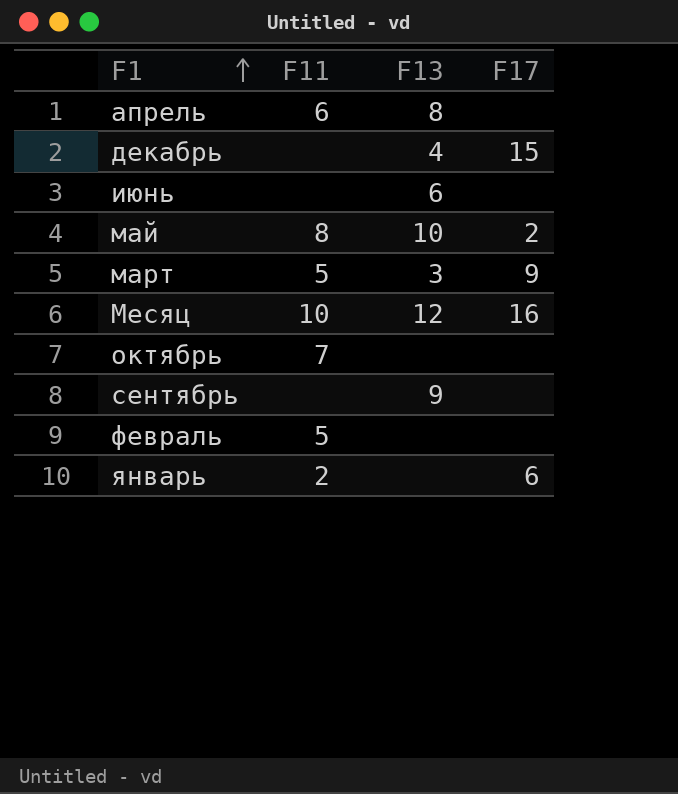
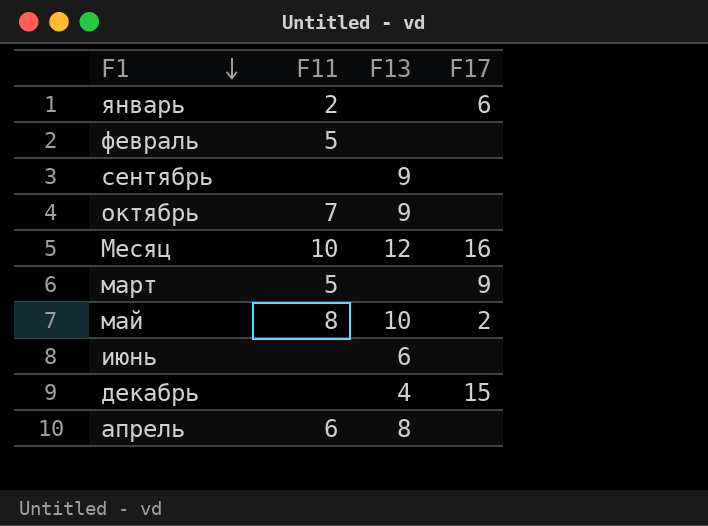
row order: F1 ascending -> F1 descending
октябрь | F13: none -> 9
март | F13: 3 -> none

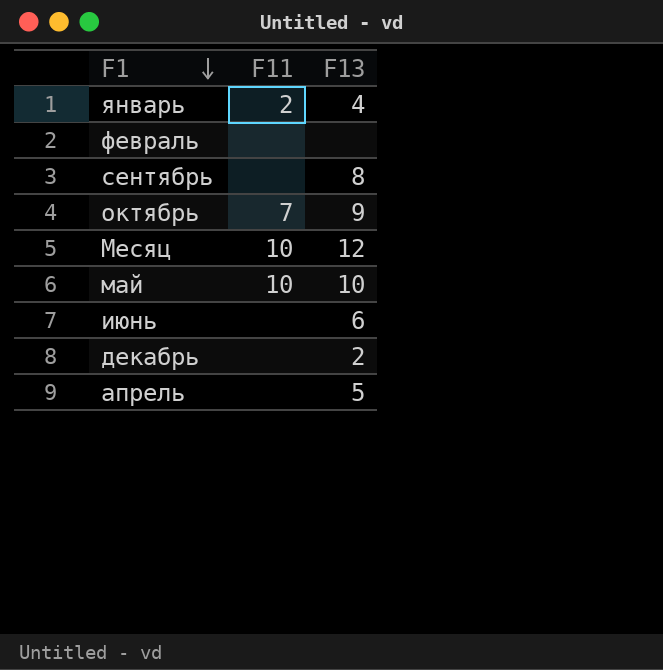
column F17 | position: 4 -> none
row март: 5 | none | 9 -> none
январь | F13: none -> 4
февраль | F11: 5 -> none
сентябрь | F13: 9 -> 8
май | F11: 8 -> 10
декабрь | F13: 4 -> 2
апрель | F11: 6 -> none
апрель | F13: 8 -> 5

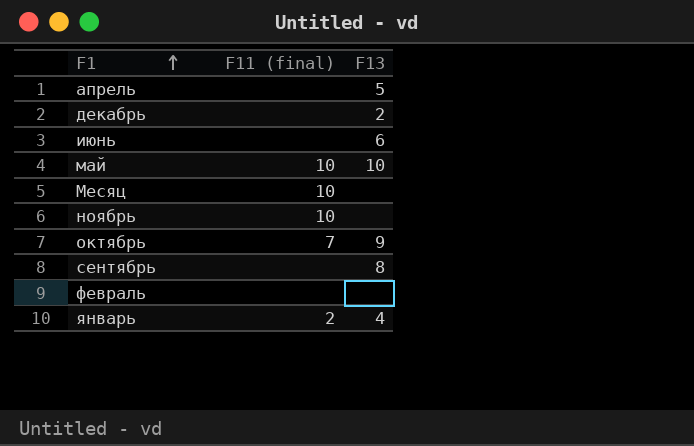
row order: F1 descending -> F1 ascending
column name: F11 -> F11 (final)
Месяц | F13: 12 -> none
row ноябрь: none -> 10 | none

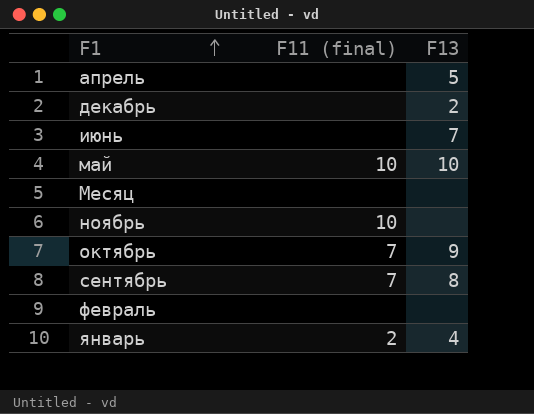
июнь | F13: 6 -> 7
Месяц | F11 (final): 10 -> none
сентябрь | F11 (final): none -> 7

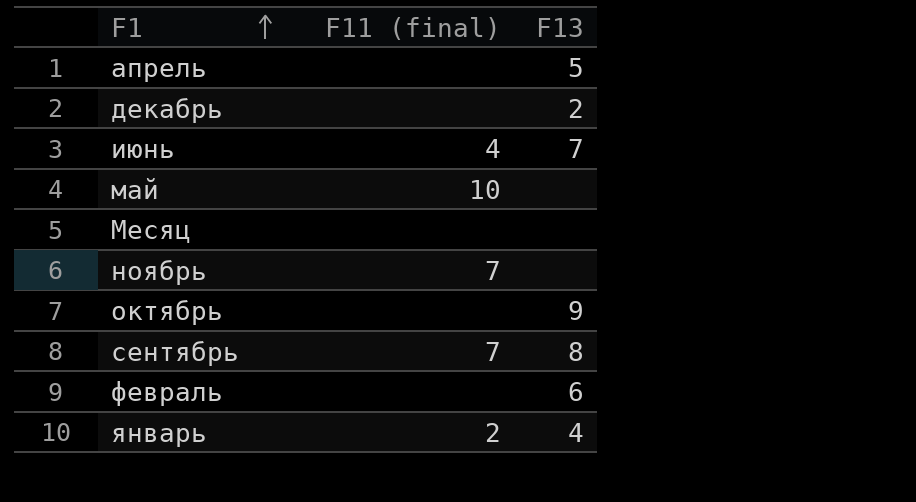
июнь | F11 (final): none -> 4
май | F13: 10 -> none
ноябрь | F11 (final): 10 -> 7
октябрь | F11 (final): 7 -> none
февраль | F13: none -> 6

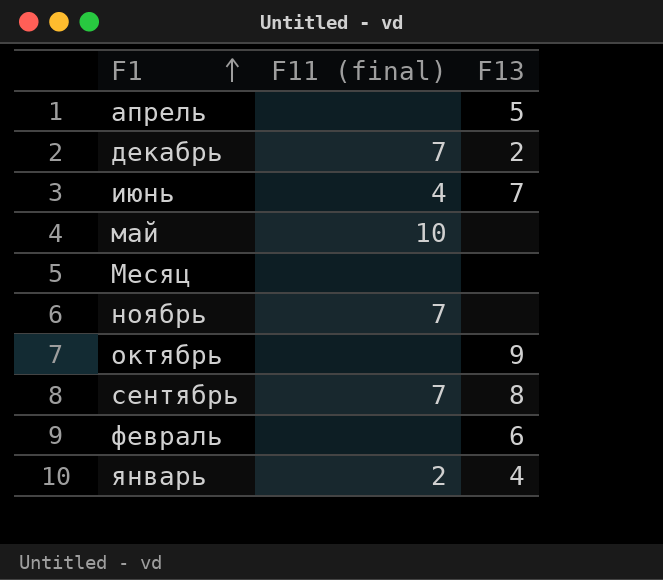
декабрь | F11 (final): none -> 7

